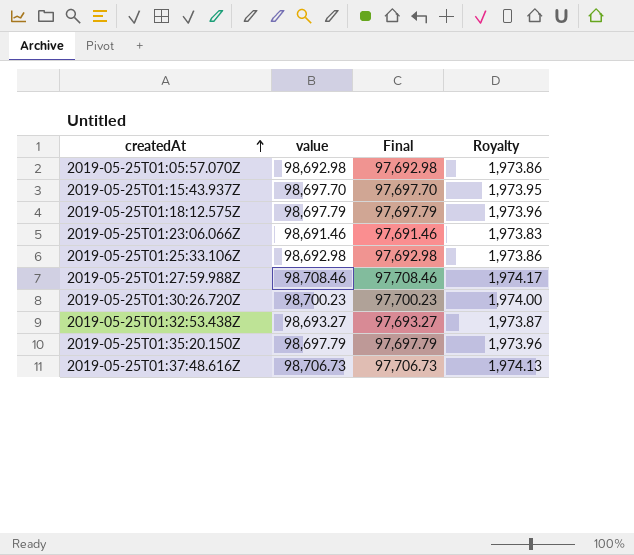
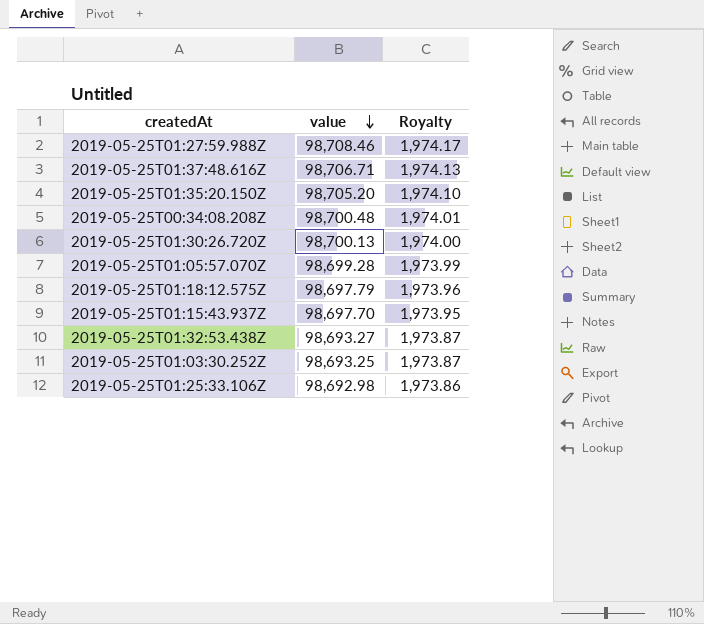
row order: createdAt ascending -> value descending
column Final | formula: [value] - 1000 -> none
row 2019-05-25T01:23:06.066Z: 98,691.46 | 97,691.46 | 1,973.83 -> none
2019-05-25T01:37:48.616Z | value: 98,706.73 -> 98,706.71
2019-05-25T01:35:20.150Z | value: 98,697.79 -> 98,705.20
2019-05-25T01:35:20.150Z | Royalty: 1,973.96 -> 1,974.10
row 2019-05-25T00:34:08.208Z: none -> 98,700.48 | 1,974.01
2019-05-25T01:30:26.720Z | value: 98,700.23 -> 98,700.13
2019-05-25T01:05:57.070Z | value: 98,692.98 -> 98,699.28
2019-05-25T01:05:57.070Z | Royalty: 1,973.86 -> 1,973.99
row 2019-05-25T01:03:30.252Z: none -> 98,693.25 | 1,973.87

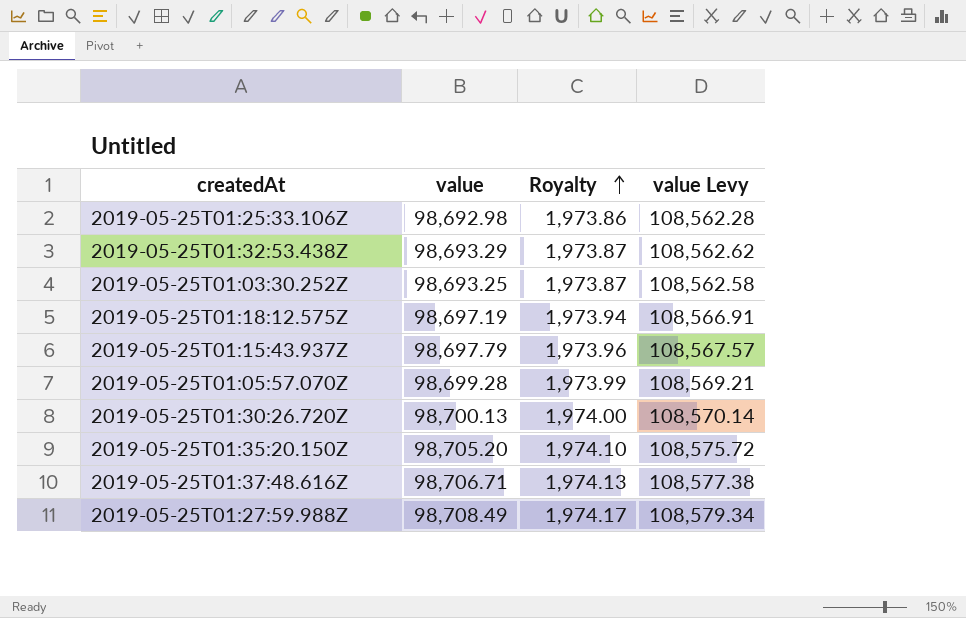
row order: value descending -> Royalty ascending
column value Levy | formula: none -> [value] * 1.1
row 2019-05-25T00:34:08.208Z: 98,700.48 | 1,974.01 -> none
2019-05-25T01:32:53.438Z | value: 98,693.27 -> 98,693.29
2019-05-25T01:18:12.575Z | value: 98,697.79 -> 98,697.19
2019-05-25T01:18:12.575Z | Royalty: 1,973.96 -> 1,973.94
2019-05-25T01:15:43.937Z | value: 98,697.70 -> 98,697.79
2019-05-25T01:15:43.937Z | Royalty: 1,973.95 -> 1,973.96
2019-05-25T01:27:59.988Z | value: 98,708.46 -> 98,708.49

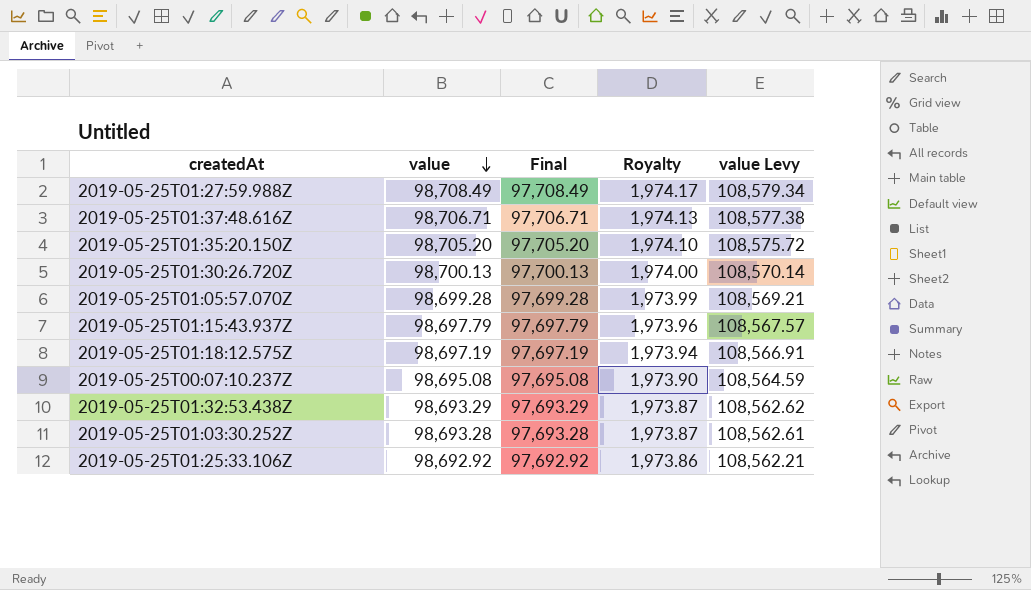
row order: Royalty ascending -> value descending
column Final | formula: none -> [value] - 1000
row 2019-05-25T00:07:10.237Z: none -> 98,695.08 | 97,695.08 | 1,973.90 | 108,564.59
2019-05-25T01:03:30.252Z | value: 98,693.25 -> 98,693.28
2019-05-25T01:03:30.252Z | value Levy: 108,562.58 -> 108,562.61
2019-05-25T01:25:33.106Z | value: 98,692.98 -> 98,692.92
2019-05-25T01:25:33.106Z | value Levy: 108,562.28 -> 108,562.21

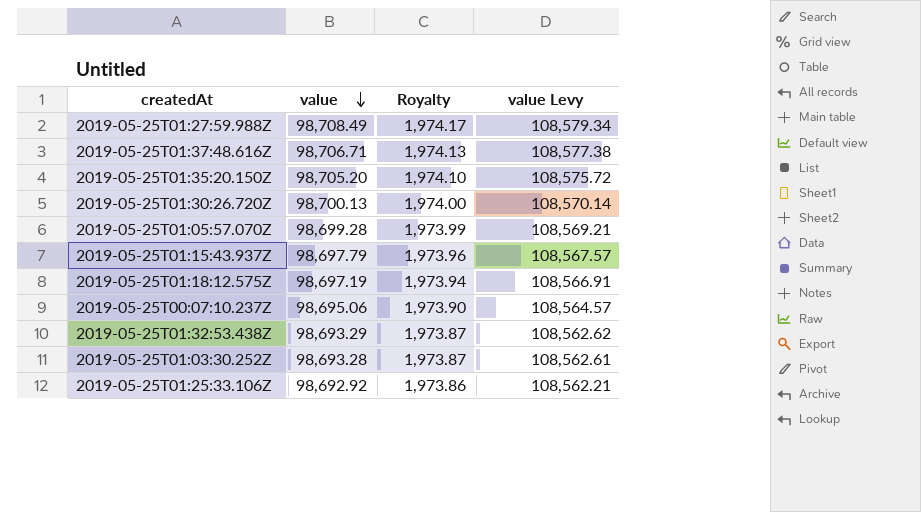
column Final | formula: [value] - 1000 -> none
2019-05-25T00:07:10.237Z | value: 98,695.08 -> 98,695.06
2019-05-25T00:07:10.237Z | value Levy: 108,564.59 -> 108,564.57

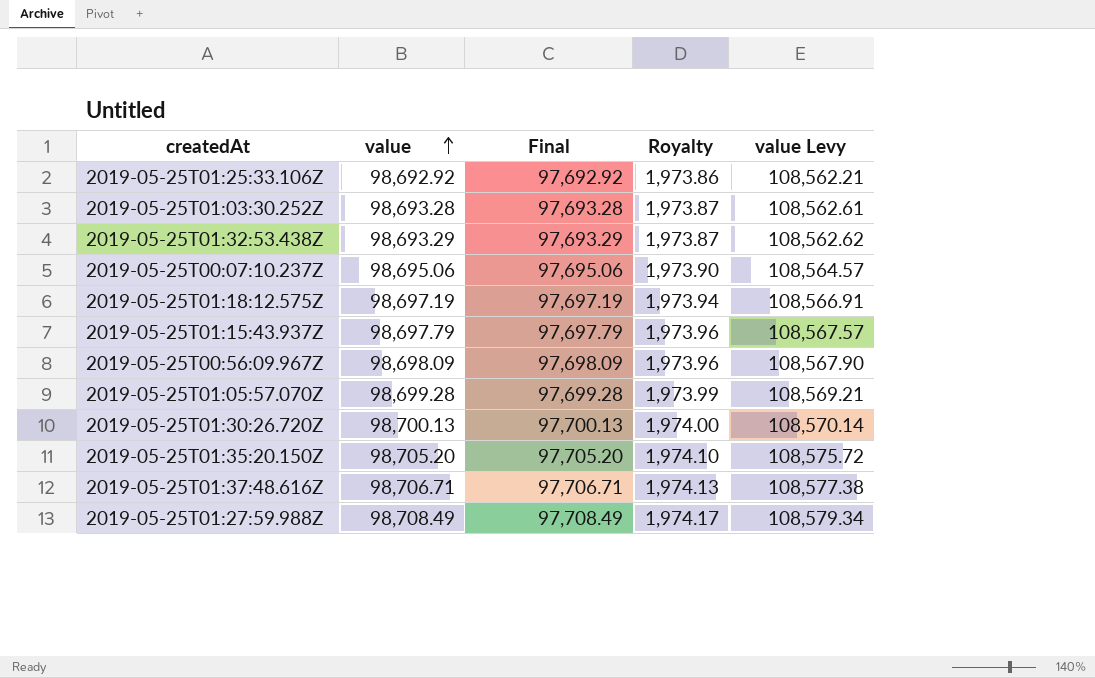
row order: value descending -> value ascending
column Final | formula: none -> [value] - 1000
row 2019-05-25T00:56:09.967Z: none -> 98,698.09 | 97,698.09 | 1,973.96 | 108,567.90

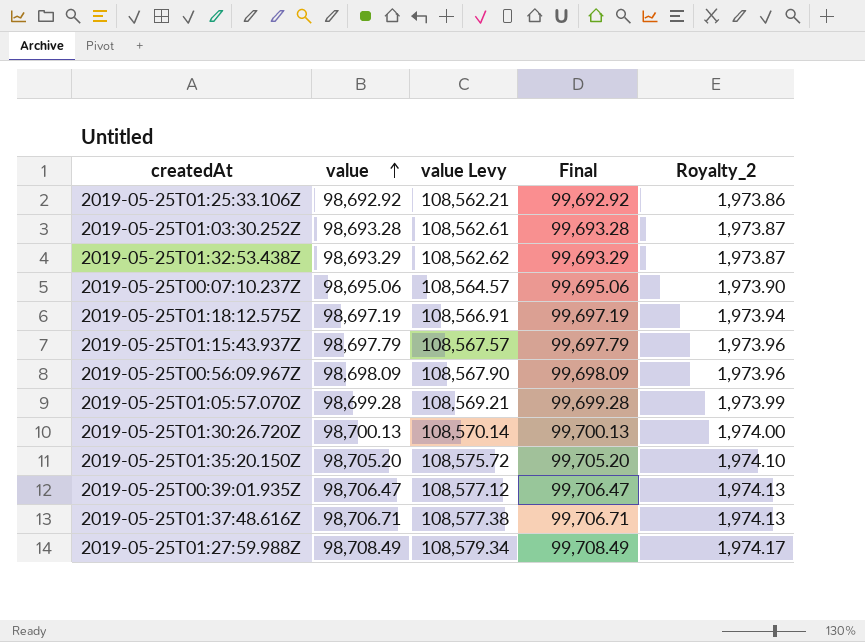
column value Levy | position: 5 -> 3
column Final | formula: [value] - 1000 -> [value] + 1000
column name: Royalty -> Royalty_2
row 2019-05-25T00:39:01.935Z: none -> 98,706.47 | 108,577.12 | 99,706.47 | 1,974.13

